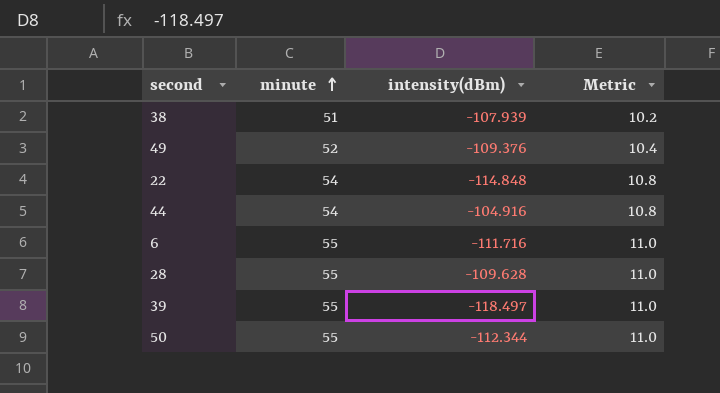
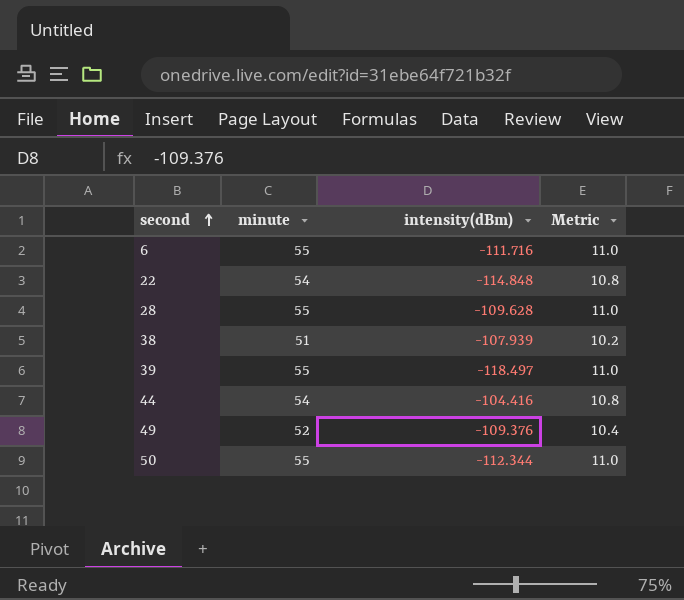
row order: minute ascending -> second ascending
44 | intensity(dBm): -104.916 -> -104.416

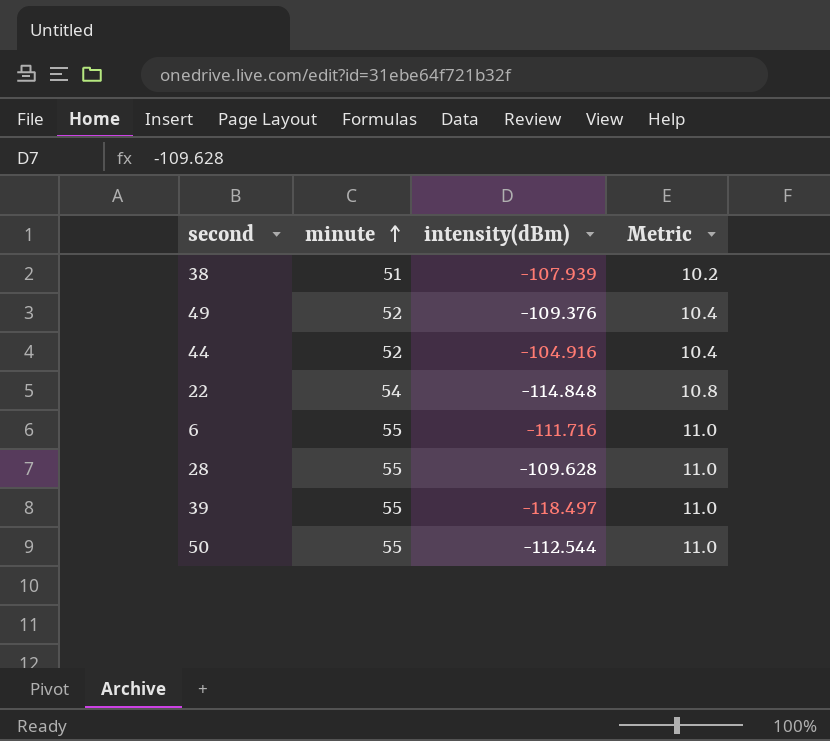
row order: second ascending -> minute ascending
44 | minute: 54 -> 52
44 | intensity(dBm): -104.416 -> -104.916
44 | Metric: 10.8 -> 10.4
50 | intensity(dBm): -112.344 -> -112.544

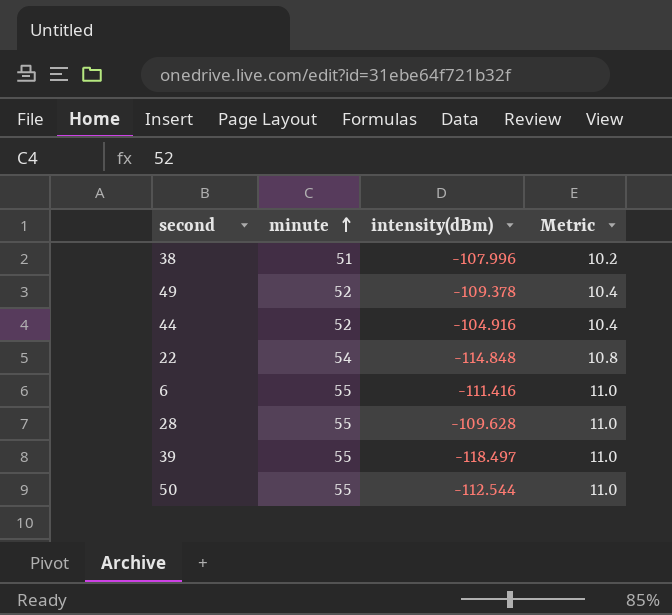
38 | intensity(dBm): -107.939 -> -107.996
49 | intensity(dBm): -109.376 -> -109.378
6 | intensity(dBm): -111.716 -> -111.416

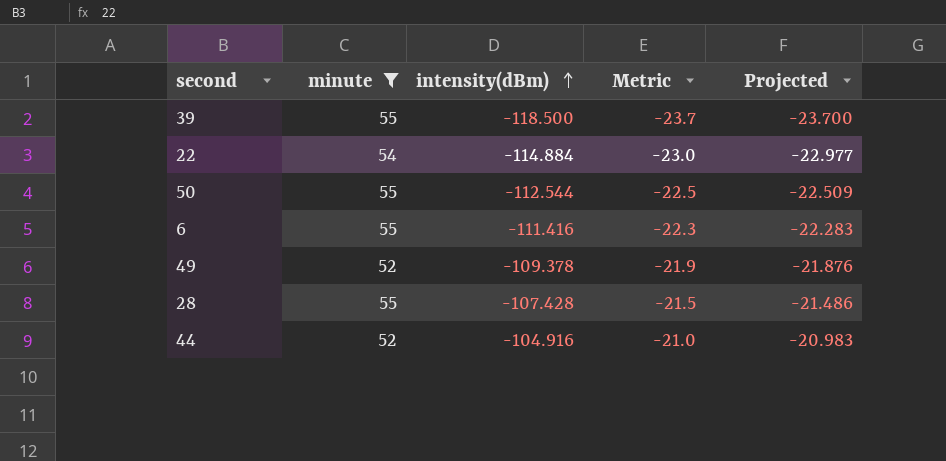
filter: none -> minute != 51
row order: minute ascending -> intensity(dBm) ascending
column Metric | formula: [minute] * 0.2 -> [intensity(dBm)] * 0.2
column Projected | formula: none -> [intensity(dBm)] * 0.2
39 | intensity(dBm): -118.497 -> -118.500
22 | intensity(dBm): -114.848 -> -114.884
28 | intensity(dBm): -109.628 -> -107.428

